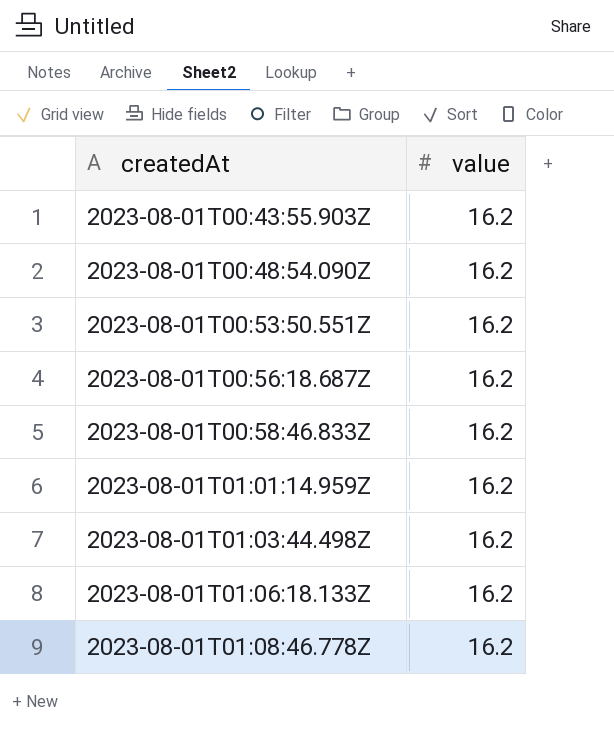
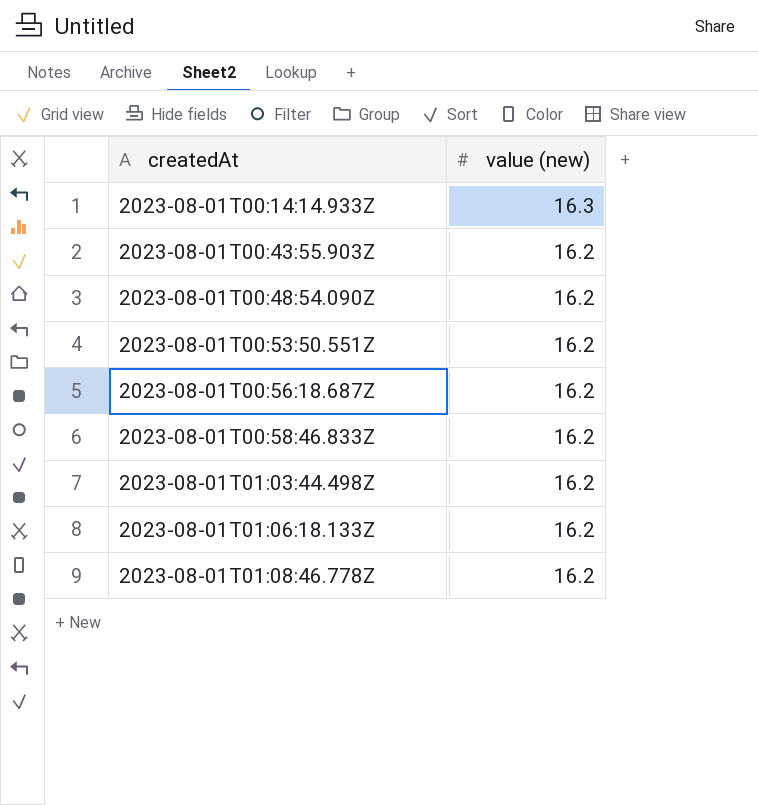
column name: value -> value (new)
row 2023-08-01T01:01:14.959Z: 16.2 -> none
row 2023-08-01T00:14:14.933Z: none -> 16.3

